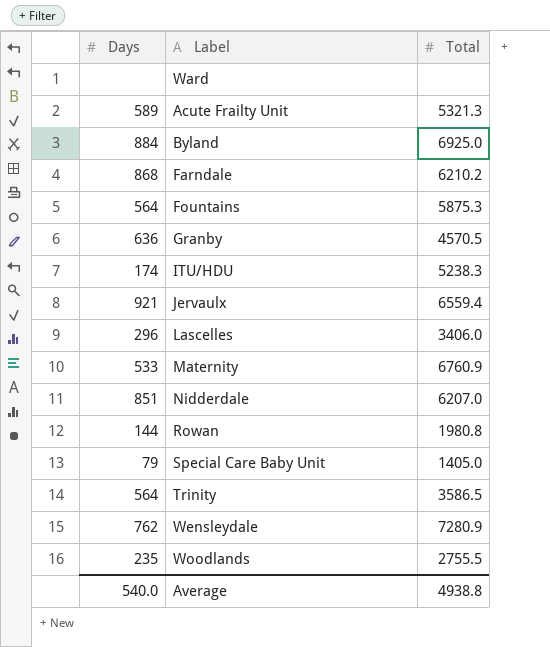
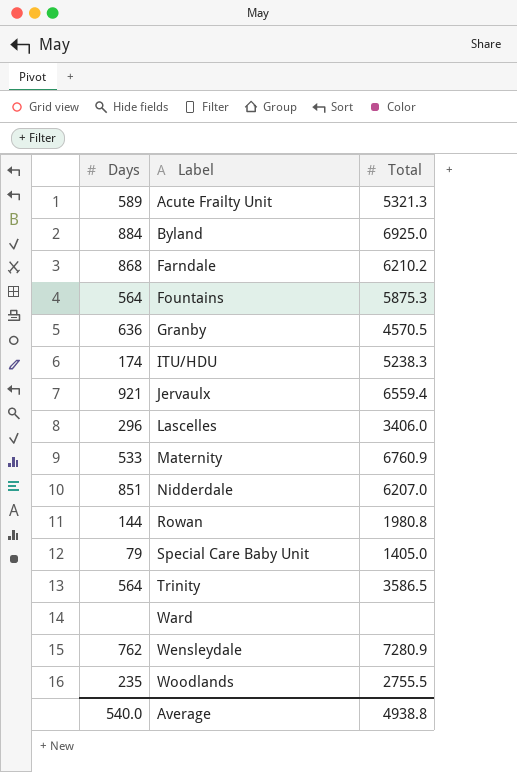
row order: none -> Label ascending

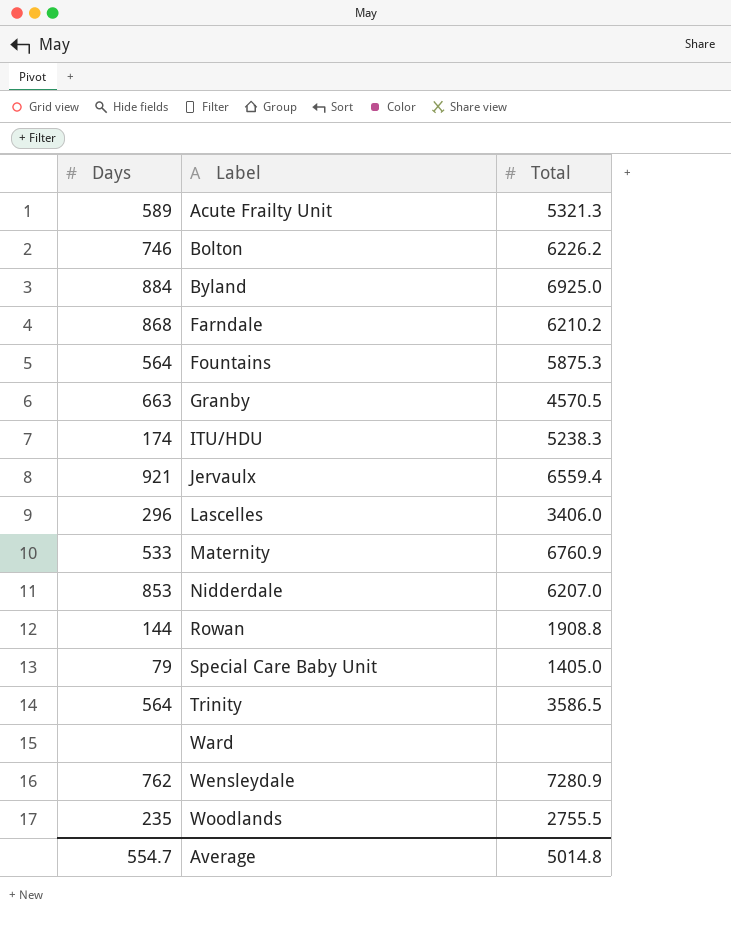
row Bolton: none -> 746 | 6226.2
Granby | Days: 636 -> 663
Nidderdale | Days: 851 -> 853
Rowan | Total: 1980.8 -> 1908.8
Average | Days: 540.0 -> 554.7
Average | Total: 4938.8 -> 5014.8

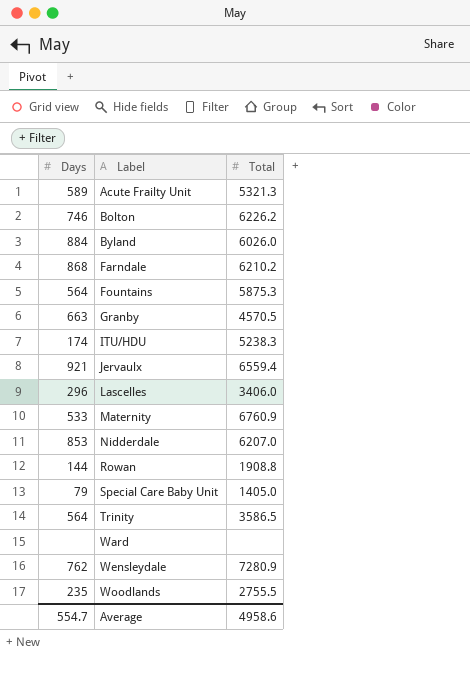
Byland | Total: 6925.0 -> 6026.0
Average | Total: 5014.8 -> 4958.6

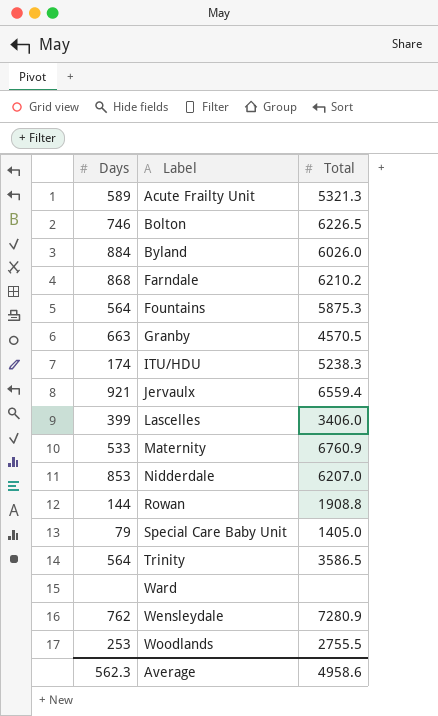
Bolton | Total: 6226.2 -> 6226.5
Lascelles | Days: 296 -> 399
Woodlands | Days: 235 -> 253
Average | Days: 554.7 -> 562.3

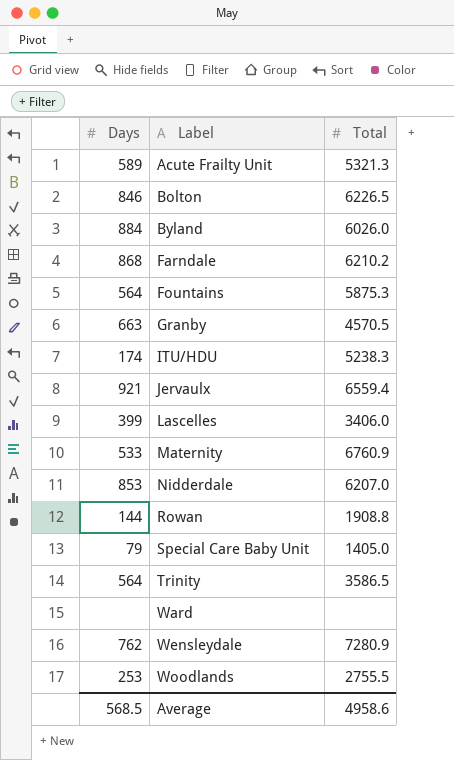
Bolton | Days: 746 -> 846
Average | Days: 562.3 -> 568.5

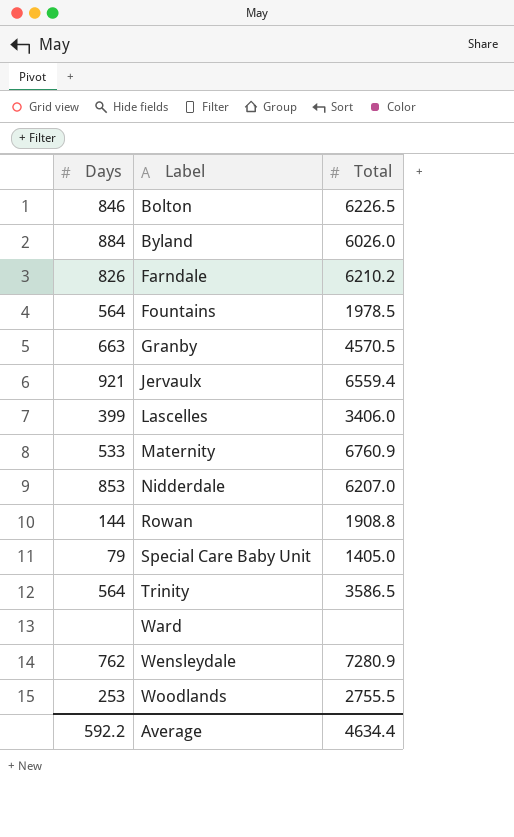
row Acute Frailty Unit: 589 | 5321.3 -> none
row ITU/HDU: 174 | 5238.3 -> none
Farndale | Days: 868 -> 826
Fountains | Total: 5875.3 -> 1978.5
Average | Days: 568.5 -> 592.2
Average | Total: 4958.6 -> 4634.4

